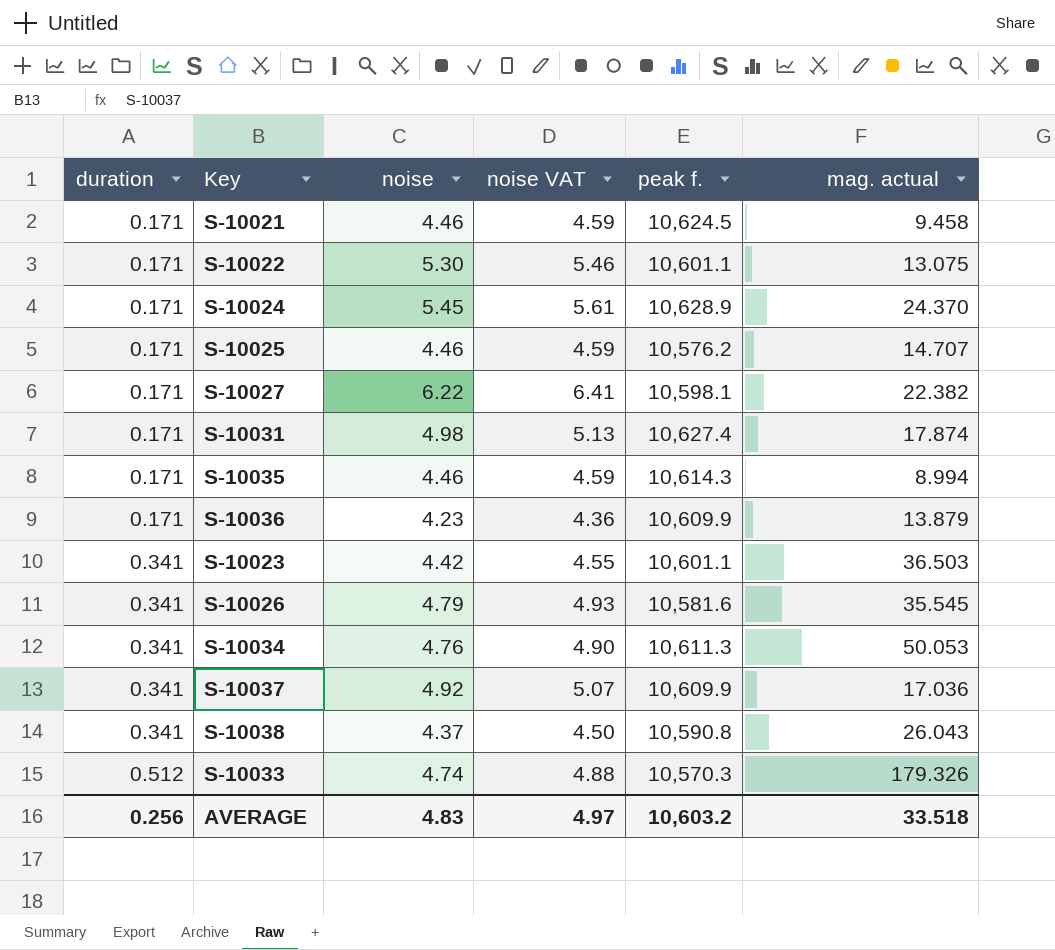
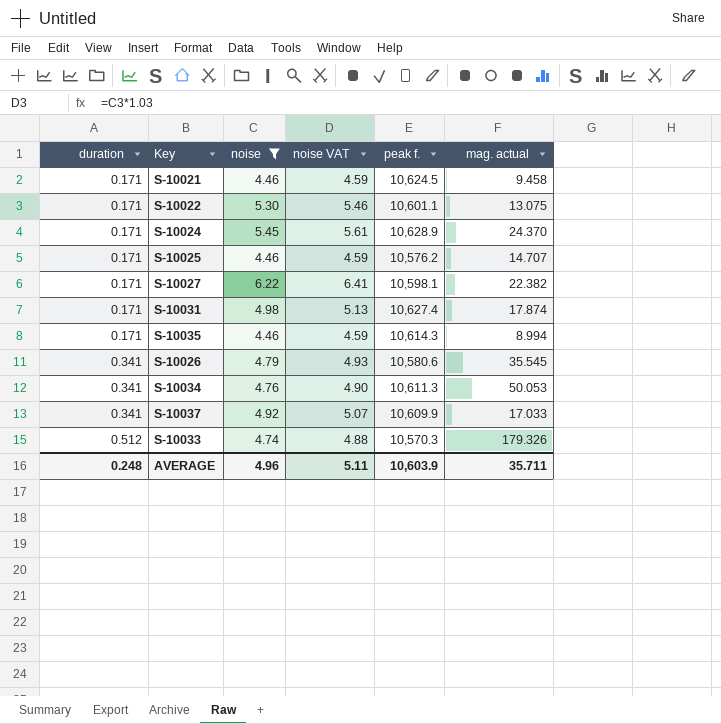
filter: none -> noise >= 4.46
S-10026 | peak f.: 10,581.6 -> 10,580.6
S-10037 | mag. actual: 17.036 -> 17.033
AVERAGE | duration: 0.256 -> 0.248
AVERAGE | noise: 4.83 -> 4.96
AVERAGE | noise VAT: 4.97 -> 5.11
AVERAGE | peak f.: 10,603.2 -> 10,603.9
AVERAGE | mag. actual: 33.518 -> 35.711

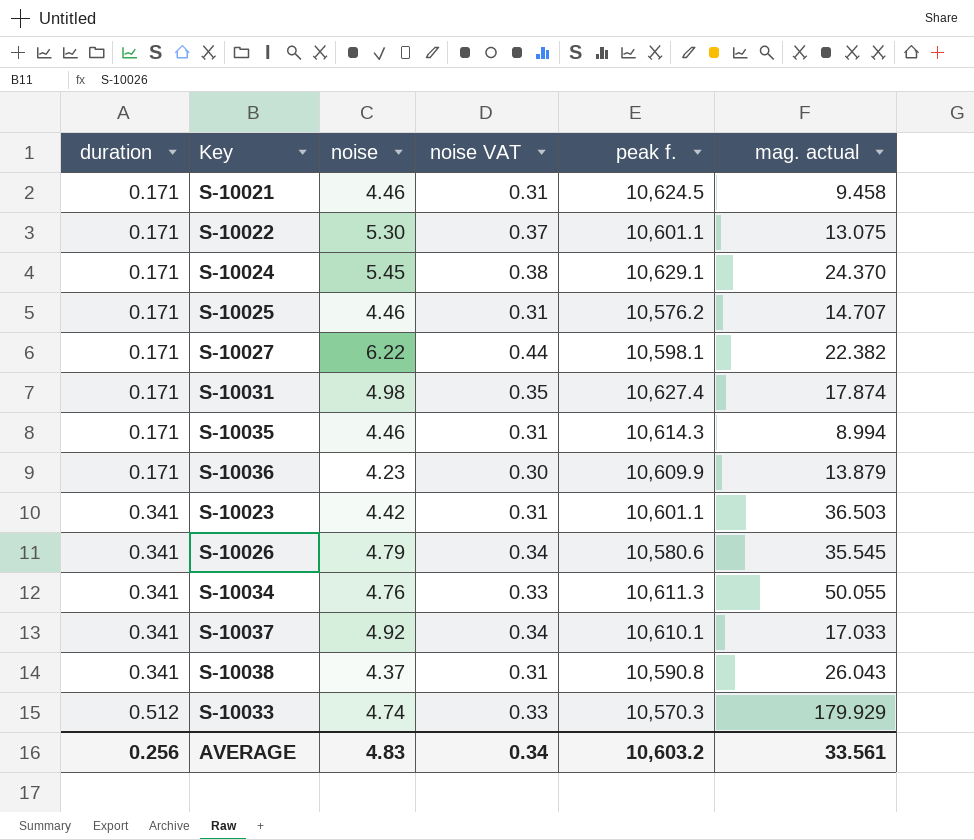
filter: noise >= 4.46 -> none
column noise VAT | formula: [noise] * 1.03 -> [noise] * 0.07
S-10024 | peak f.: 10,628.9 -> 10,629.1
S-10034 | mag. actual: 50.053 -> 50.055
S-10037 | peak f.: 10,609.9 -> 10,610.1
S-10033 | mag. actual: 179.326 -> 179.929
AVERAGE | duration: 0.248 -> 0.256
AVERAGE | noise: 4.96 -> 4.83
AVERAGE | noise VAT: 5.11 -> 0.34
AVERAGE | peak f.: 10,603.9 -> 10,603.2
AVERAGE | mag. actual: 35.711 -> 33.561

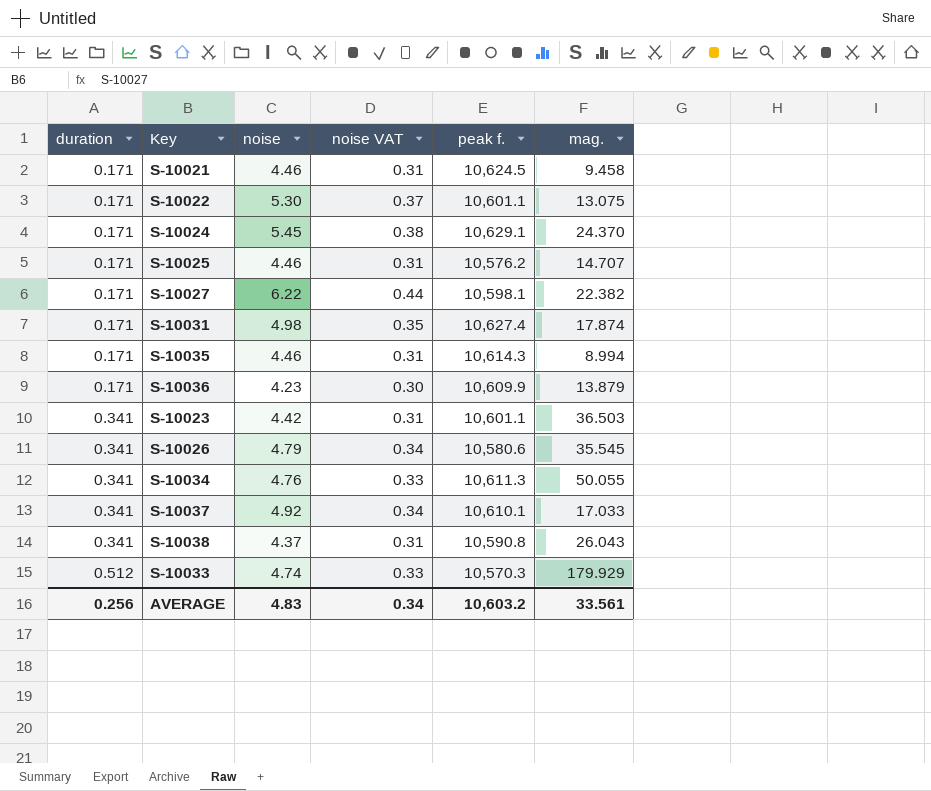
column name: mag. actual -> mag.

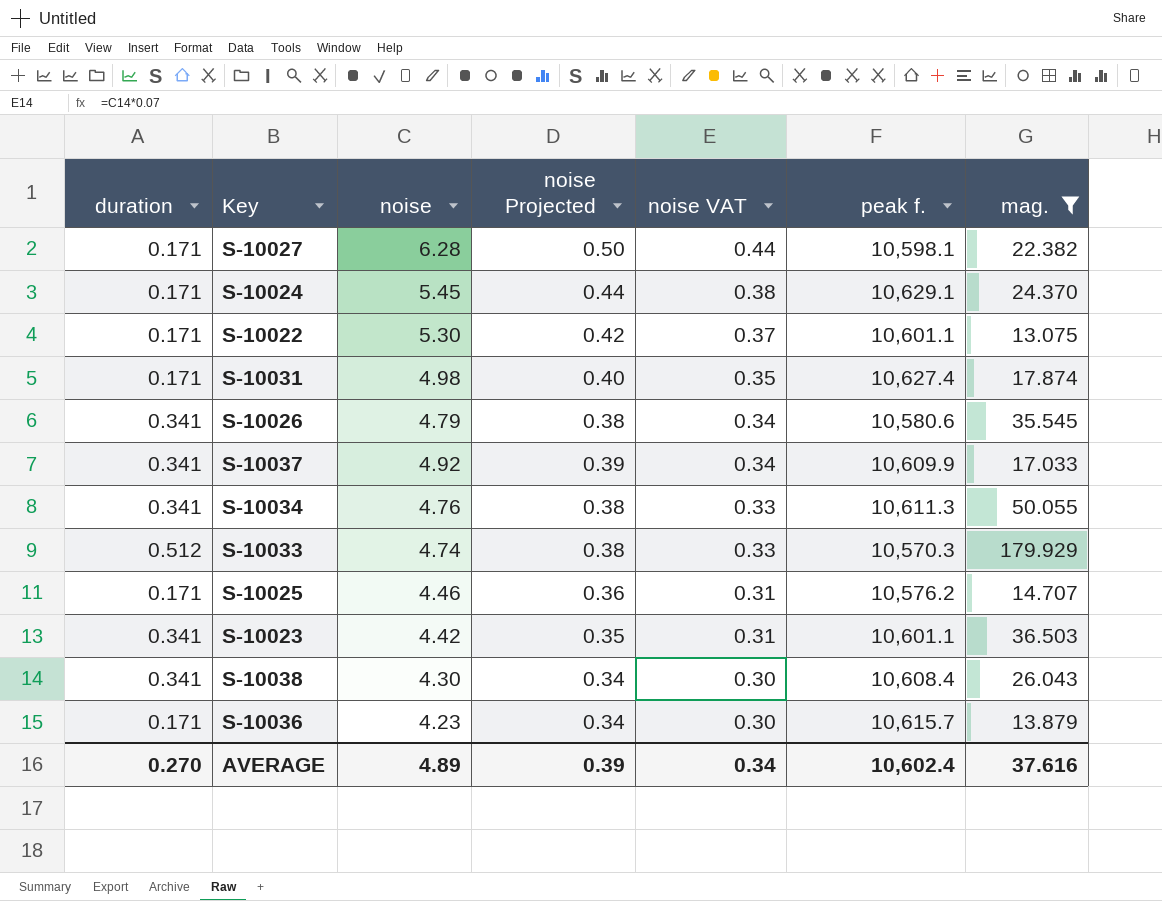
filter: none -> mag. >= 13.075
row order: duration ascending -> noise VAT descending
column noise Projected | formula: none -> [noise] * 0.08
S-10027 | noise: 6.22 -> 6.28
S-10037 | peak f.: 10,610.1 -> 10,609.9
S-10038 | noise: 4.37 -> 4.30
S-10038 | noise VAT: 0.31 -> 0.30
S-10038 | peak f.: 10,590.8 -> 10,608.4
S-10036 | peak f.: 10,609.9 -> 10,615.7
AVERAGE | duration: 0.256 -> 0.270
AVERAGE | noise: 4.83 -> 4.89
AVERAGE | peak f.: 10,603.2 -> 10,602.4
AVERAGE | mag.: 33.561 -> 37.616

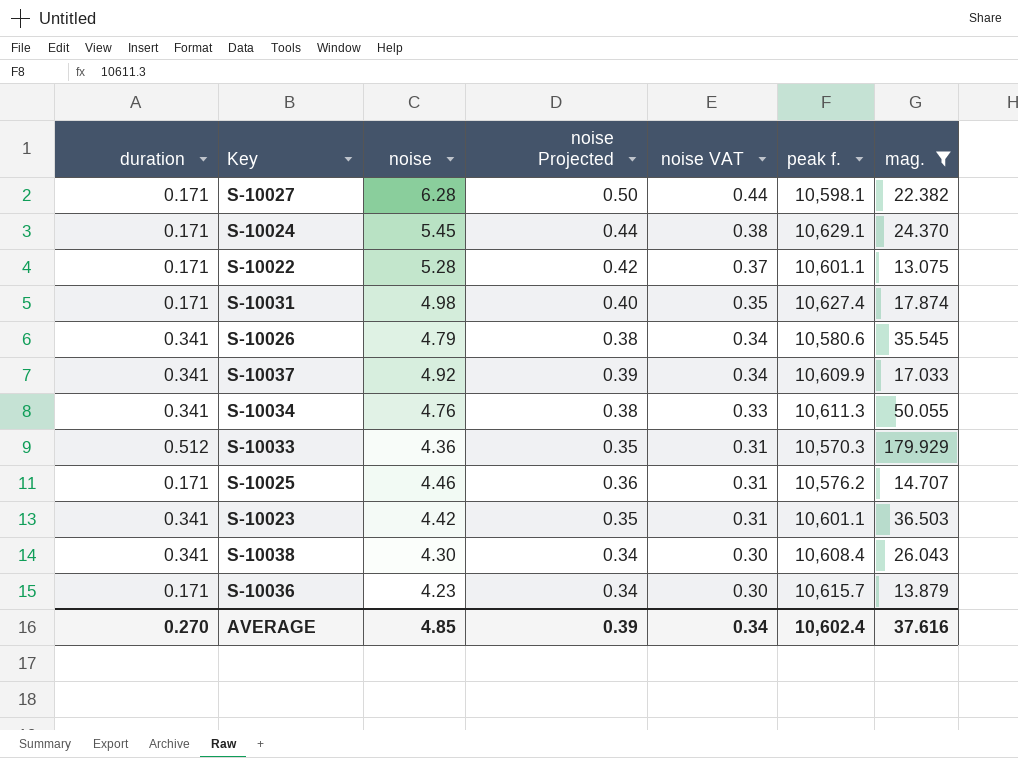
S-10022 | noise: 5.30 -> 5.28
S-10033 | noise: 4.74 -> 4.36
S-10033 | noise Projected: 0.38 -> 0.35
S-10033 | noise VAT: 0.33 -> 0.31
AVERAGE | noise: 4.89 -> 4.85

